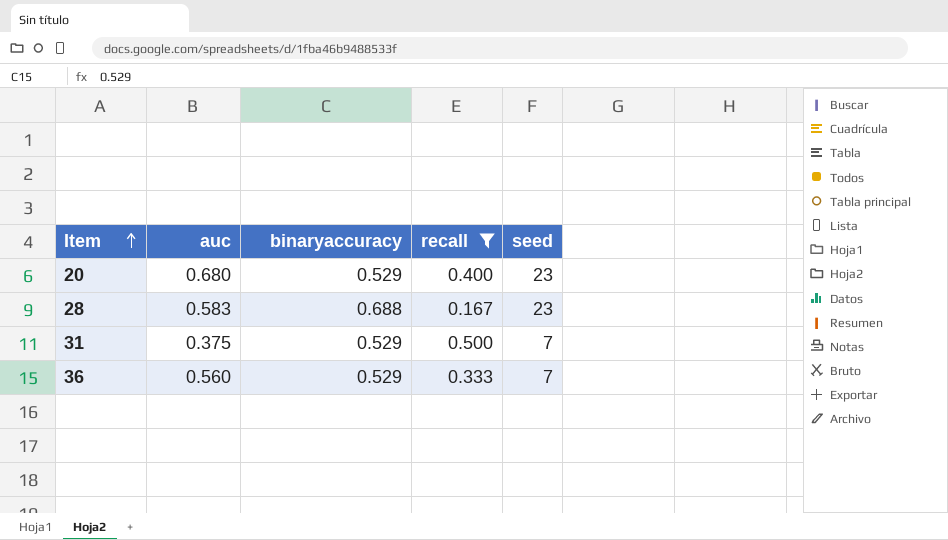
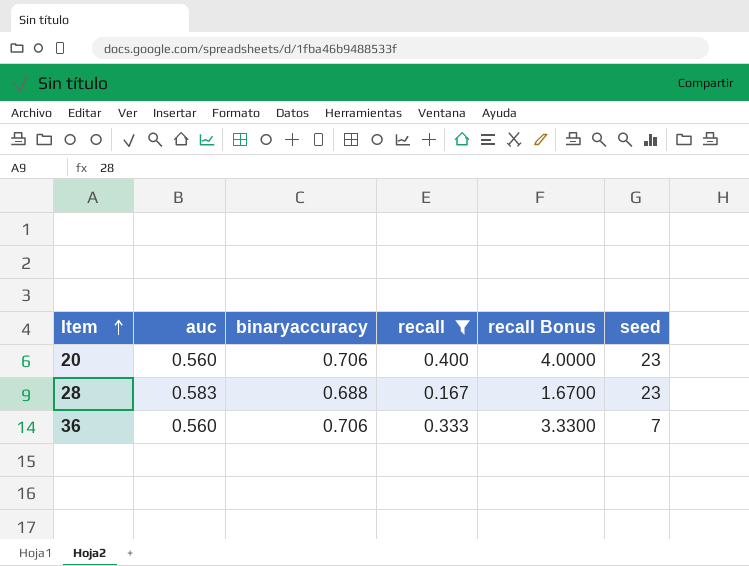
column recall Bonus | formula: none -> [recall] * 10
row 31: 0.375 | 0.529 | 0.500 | 7 -> none
20 | auc: 0.680 -> 0.560
20 | binaryaccuracy: 0.529 -> 0.706
36 | binaryaccuracy: 0.529 -> 0.706

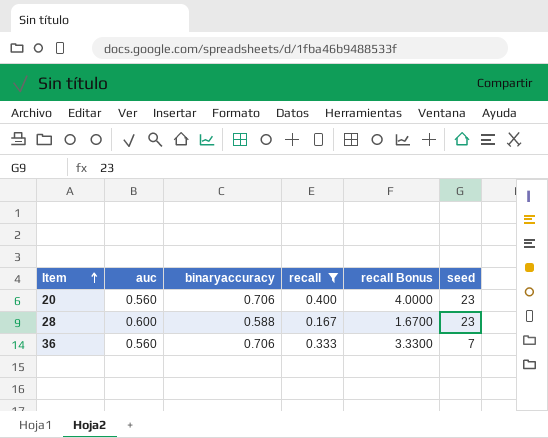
28 | auc: 0.583 -> 0.600
28 | binaryaccuracy: 0.688 -> 0.588

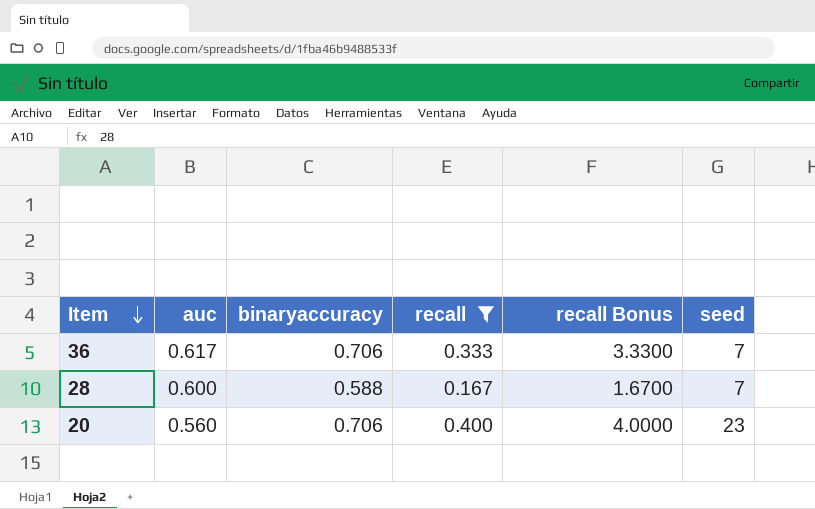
row order: Item ascending -> Item descending
36 | auc: 0.560 -> 0.617
28 | seed: 23 -> 7

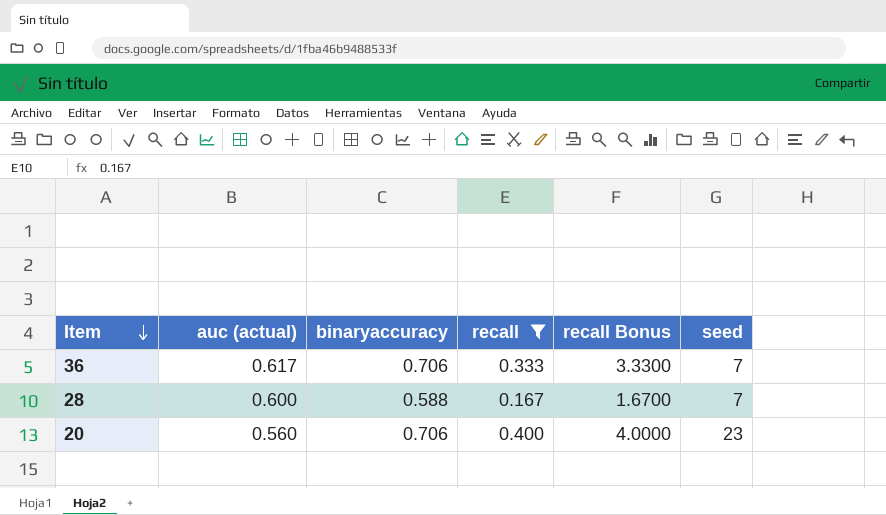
column name: auc -> auc (actual)

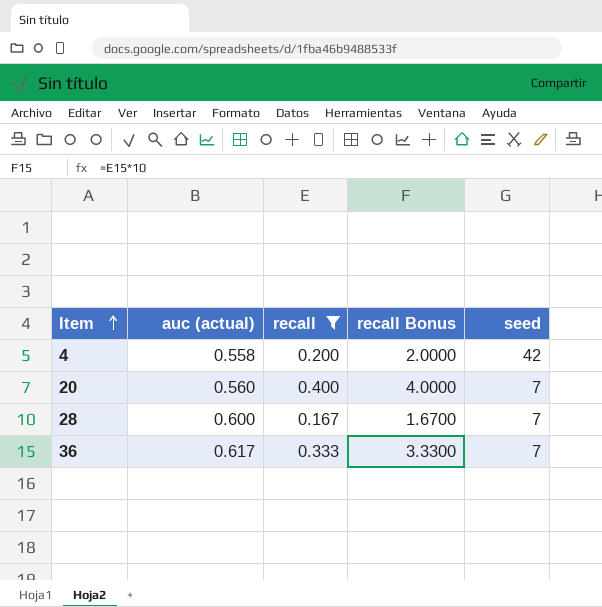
row order: Item descending -> Item ascending
column binaryaccuracy | position: 3 -> none
row 4: none -> 0.558 | 0.200 | 2.0000 | 42
20 | seed: 23 -> 7

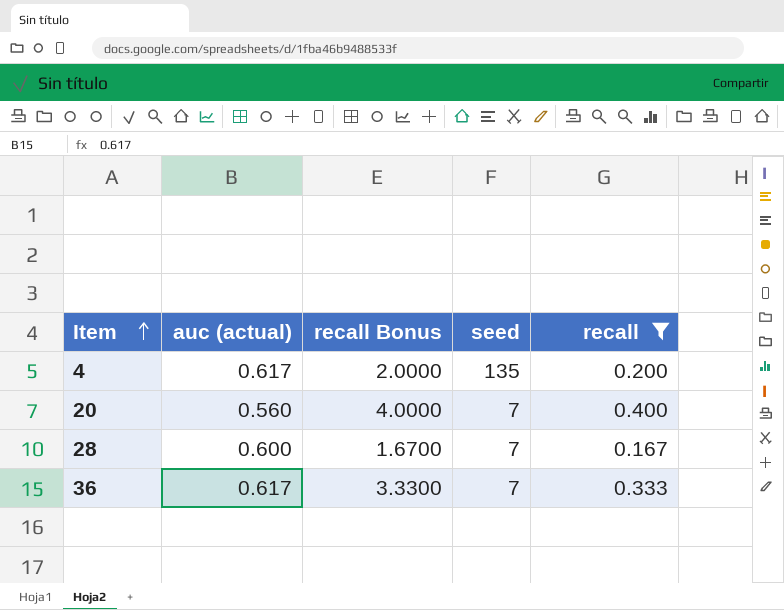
column recall | position: 3 -> 5
4 | auc (actual): 0.558 -> 0.617
4 | seed: 42 -> 135

